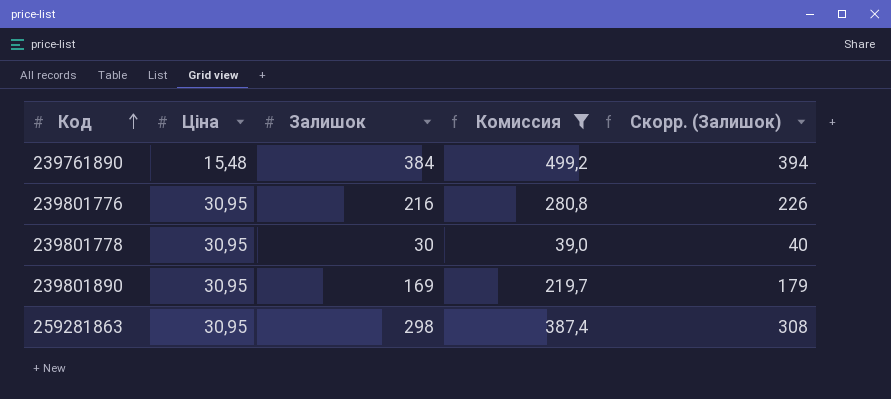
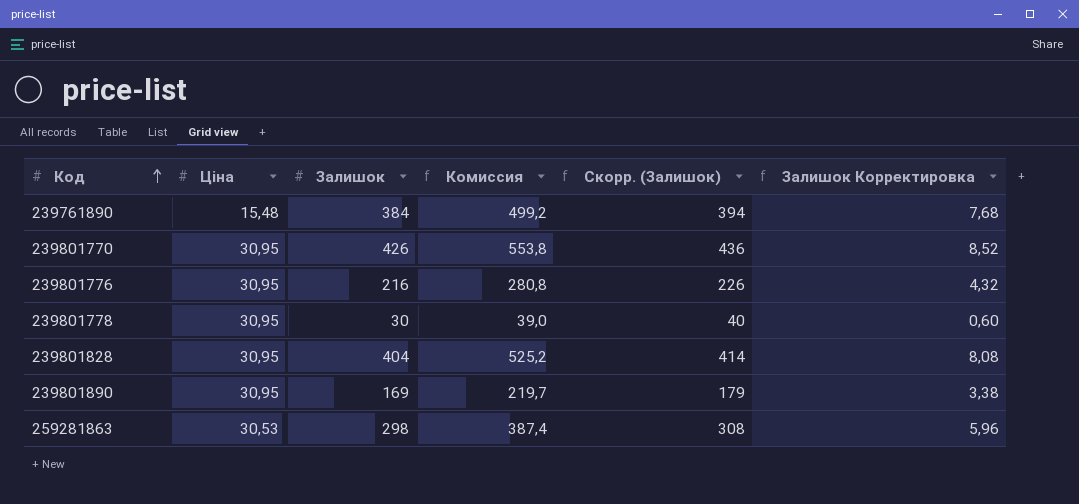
filter: Комиссия <= 499,2 -> none
column Залишок Корректировка | formula: none -> [Залишок] * 0,02
259281863 | Ціна: 30,95 -> 30,53

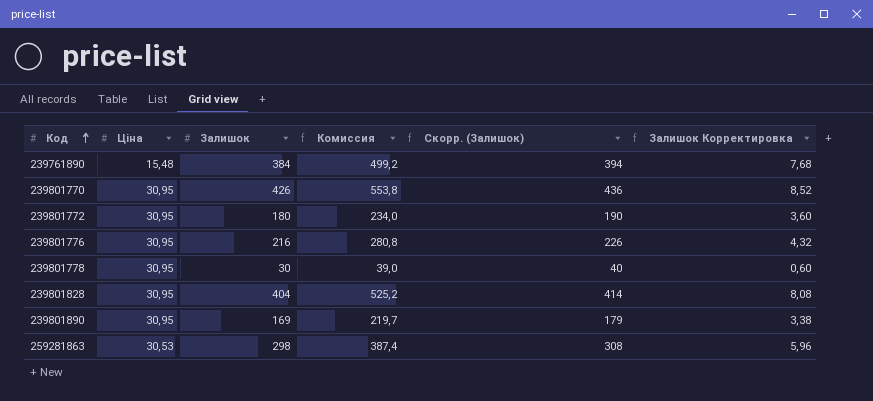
row 239801772: none -> 30,95 | 180 | 234,0 | 190 | 3,60

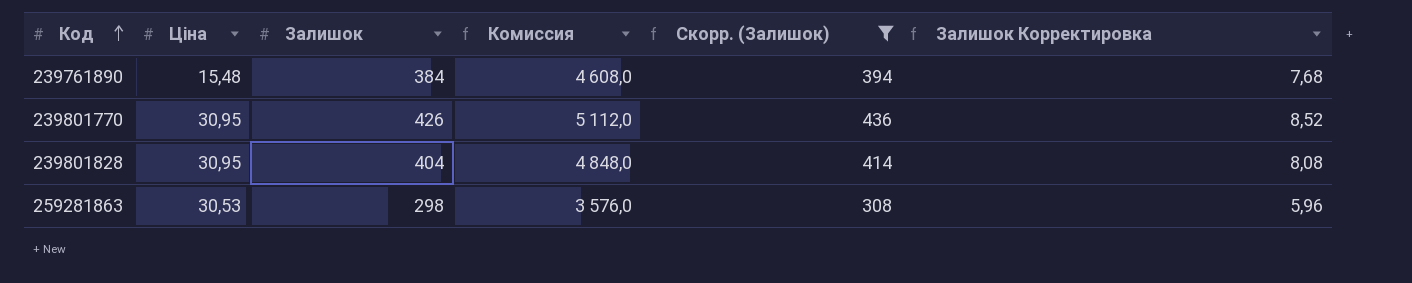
filter: none -> Скорр. (Залишок) >= 308
column Комиссия | formula: [Залишок] * 1,3 -> [Залишок] * 12

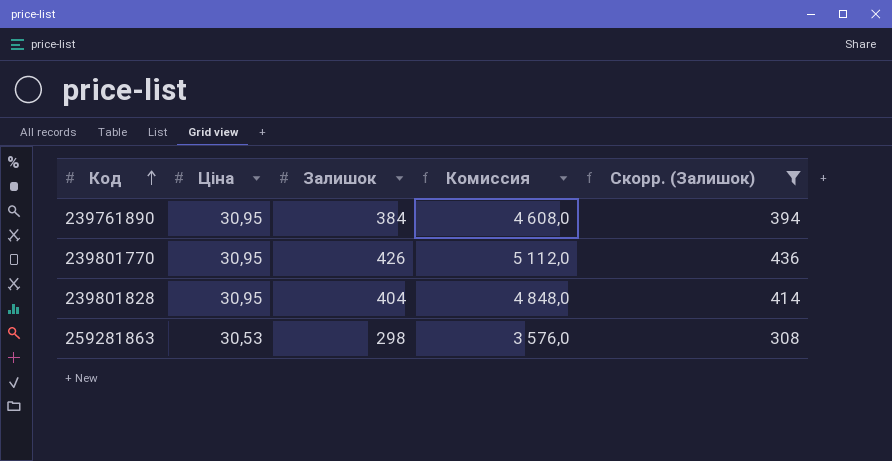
column Залишок Корректировка | formula: [Залишок] * 0,02 -> none
239761890 | Ціна: 15,48 -> 30,95

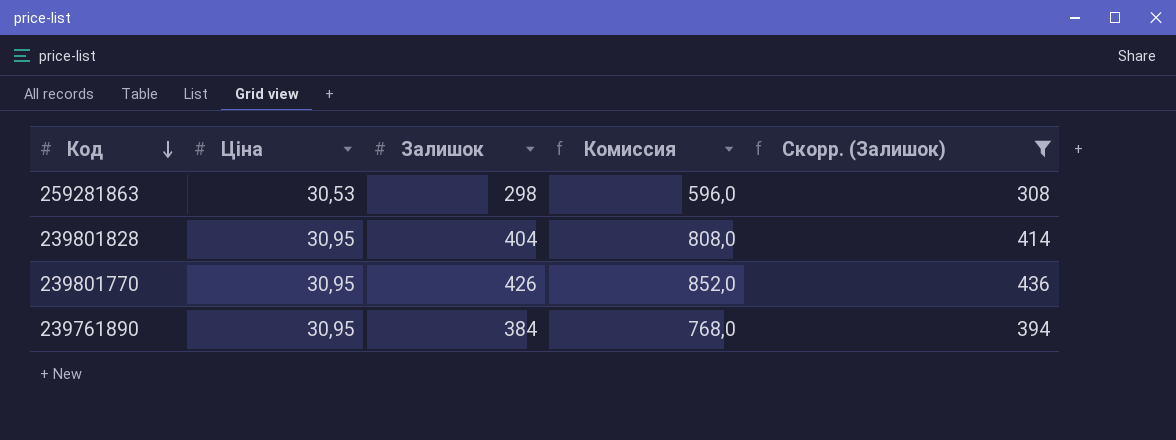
row order: Код ascending -> Код descending
column Комиссия | formula: [Залишок] * 12 -> [Залишок] * 2

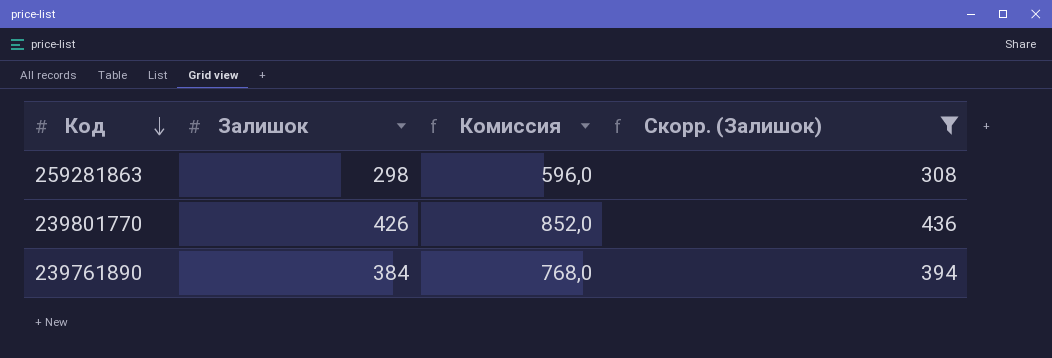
column Ціна | position: 2 -> none
row 239801828: 30,95 | 404 | 808,0 | 414 -> none

